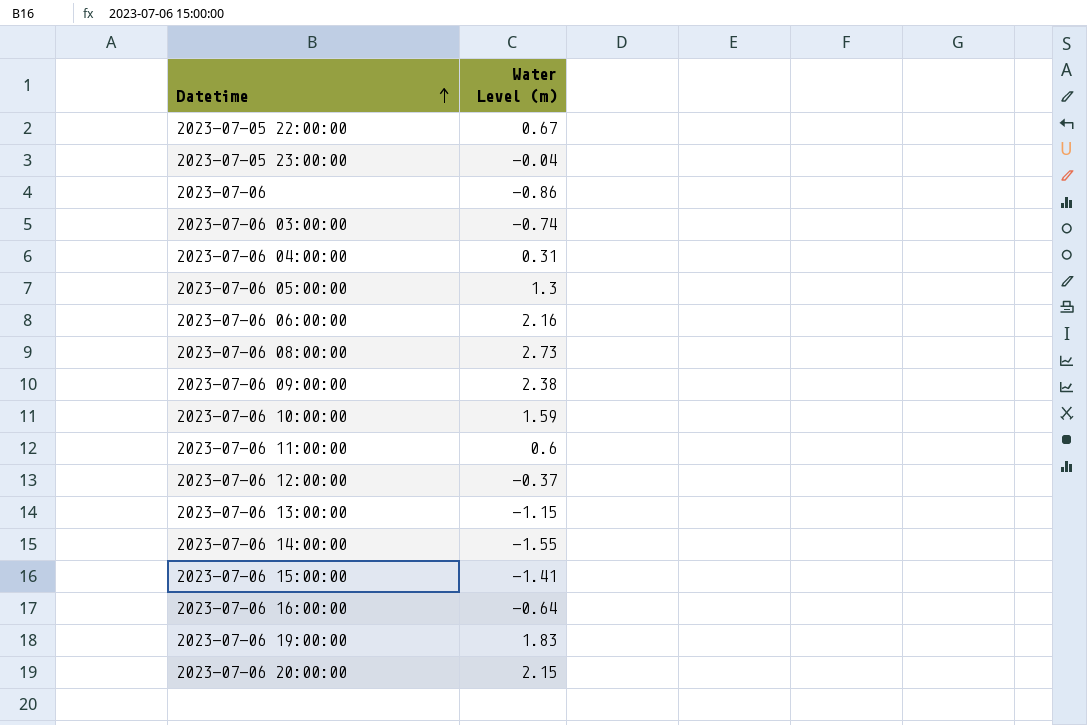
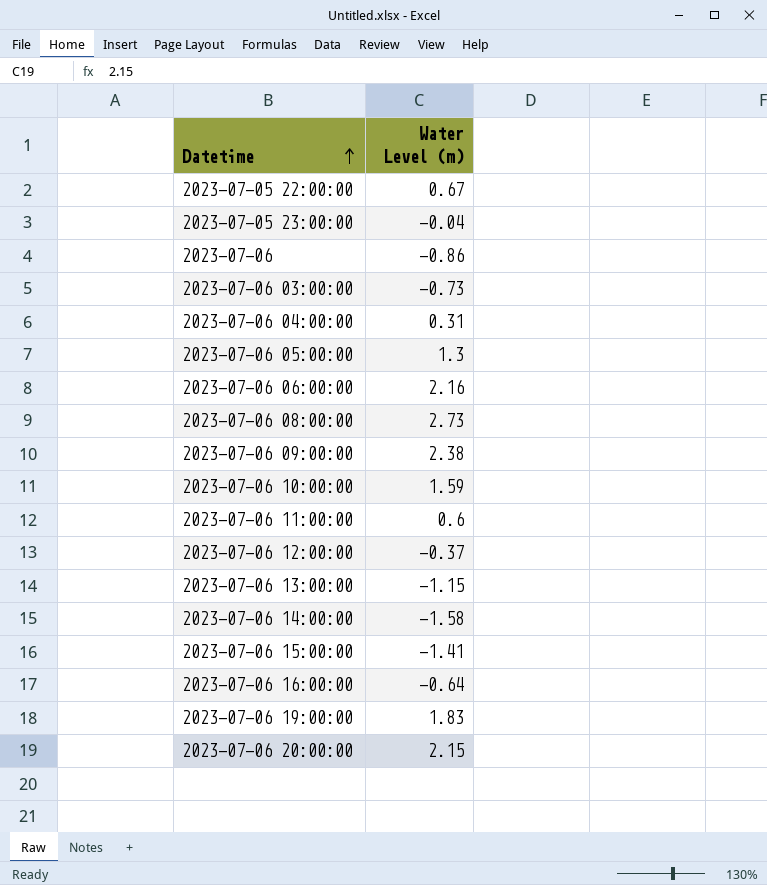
2023-07-06 03:00:00 | Water Level (m): -0.74 -> -0.73
2023-07-06 14:00:00 | Water Level (m): -1.55 -> -1.58

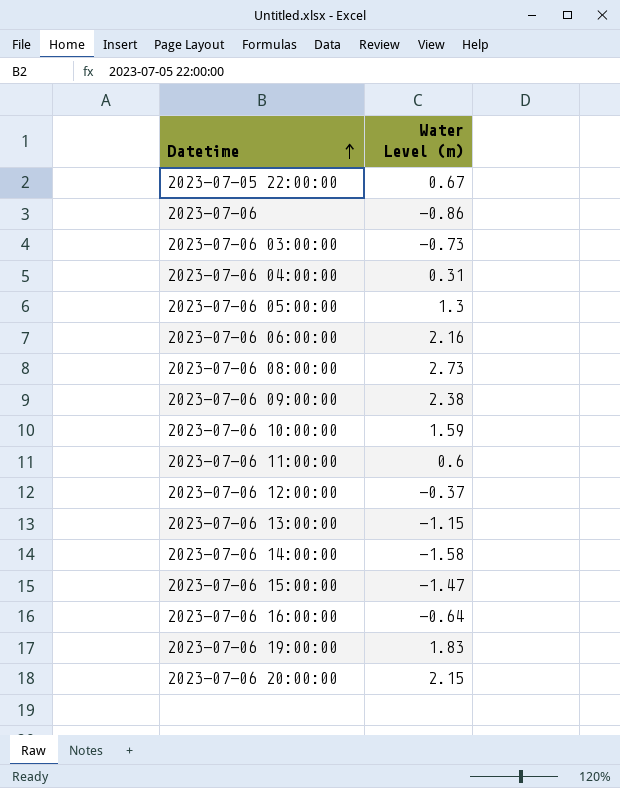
row 2023-07-05 23:00:00: -0.04 -> none
2023-07-06 15:00:00 | Water Level (m): -1.41 -> -1.47

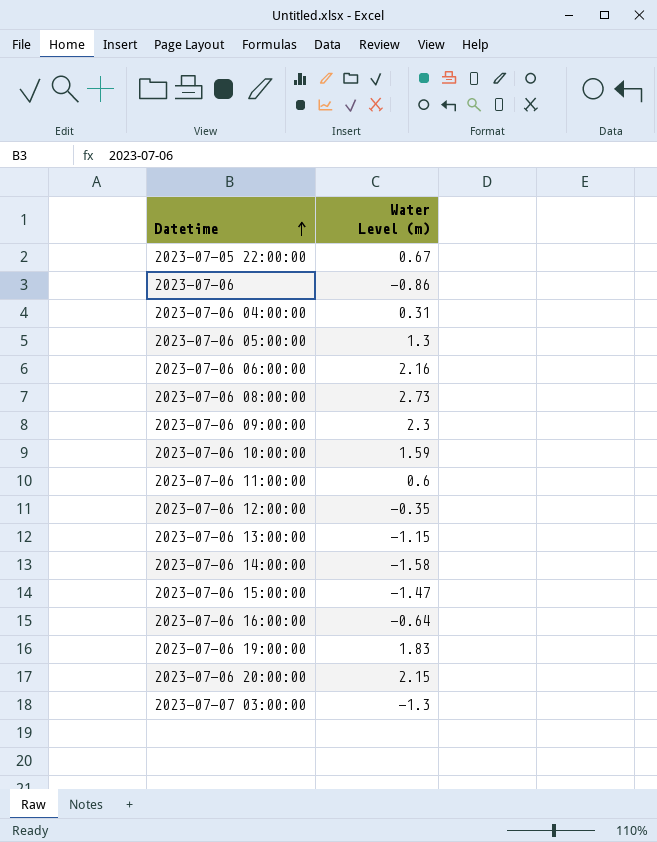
row 2023-07-06 03:00:00: -0.73 -> none
2023-07-06 09:00:00 | Water Level (m): 2.38 -> 2.3
2023-07-06 12:00:00 | Water Level (m): -0.37 -> -0.35
row 2023-07-07 03:00:00: none -> -1.3

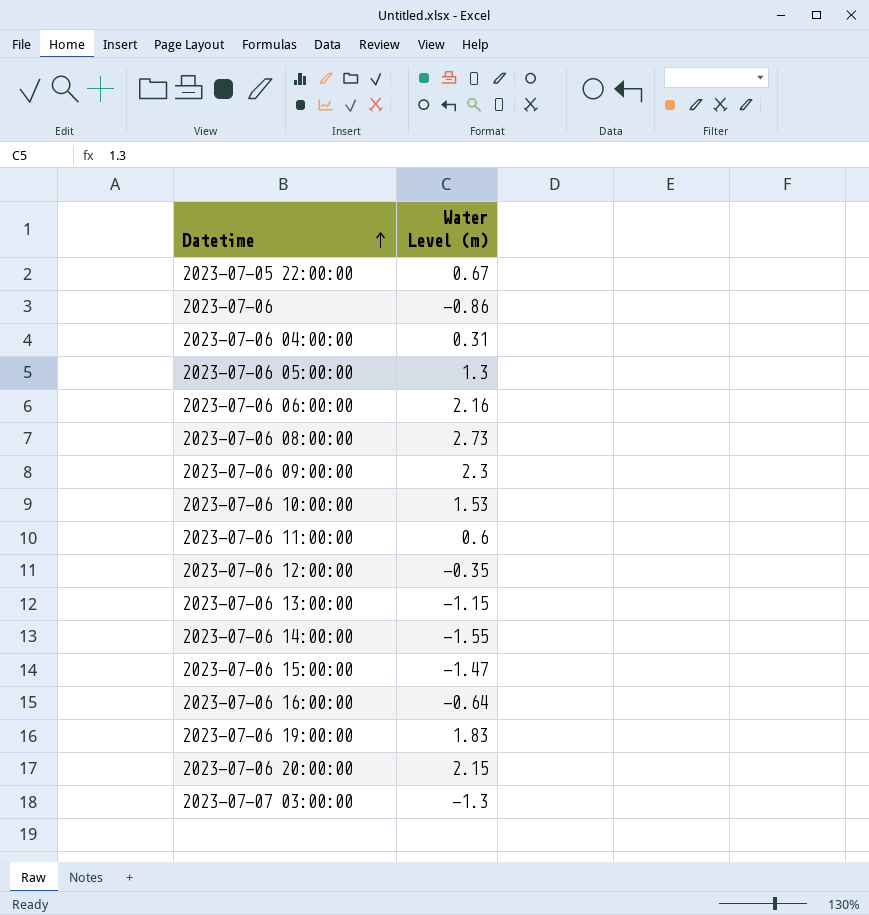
2023-07-06 10:00:00 | Water Level (m): 1.59 -> 1.53
2023-07-06 14:00:00 | Water Level (m): -1.58 -> -1.55

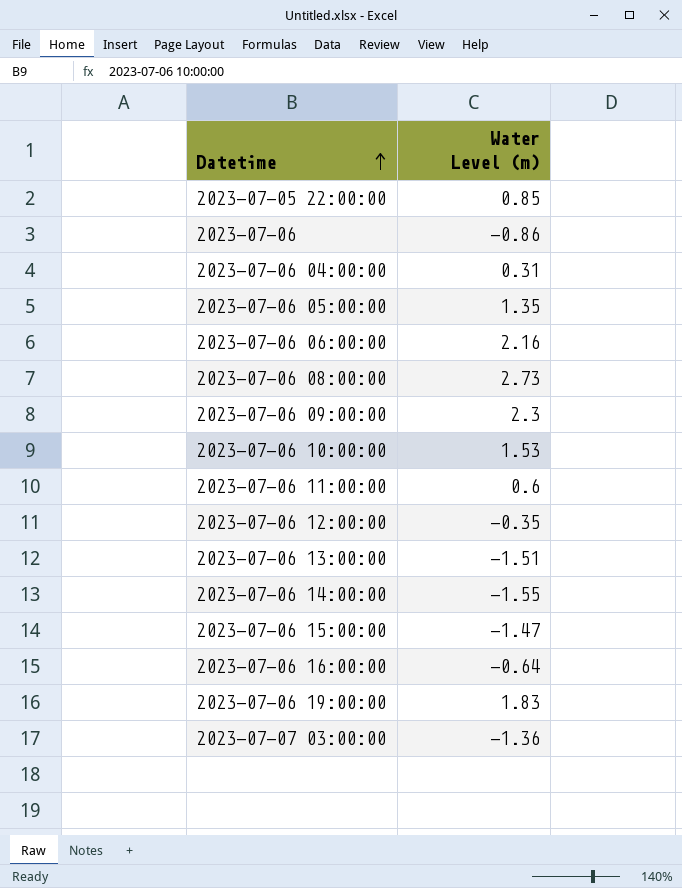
row 2023-07-06 20:00:00: 2.15 -> none
2023-07-05 22:00:00 | Water Level (m): 0.67 -> 0.85
2023-07-06 05:00:00 | Water Level (m): 1.3 -> 1.35
2023-07-06 13:00:00 | Water Level (m): -1.15 -> -1.51
2023-07-07 03:00:00 | Water Level (m): -1.3 -> -1.36

